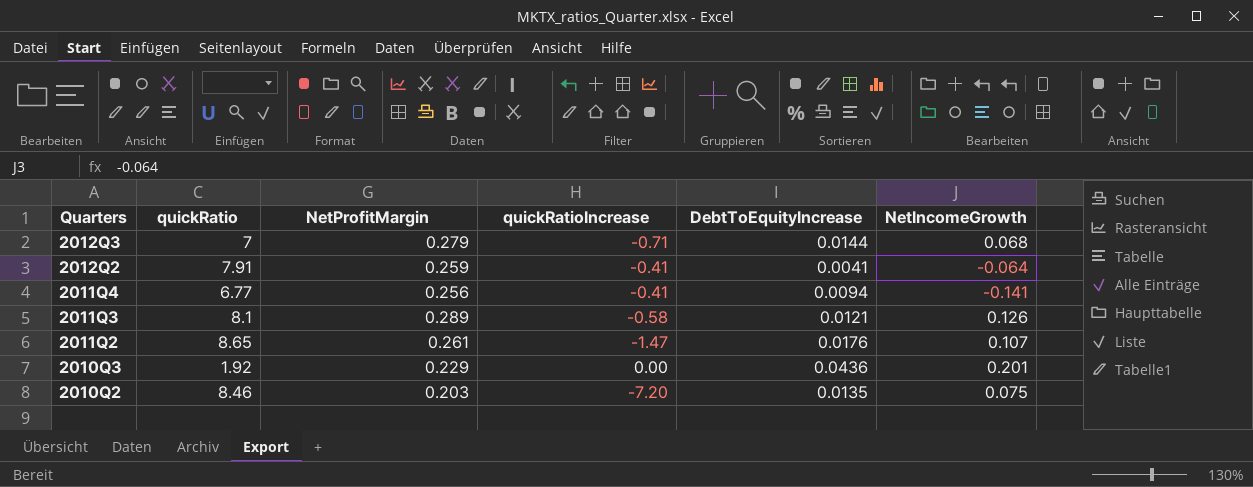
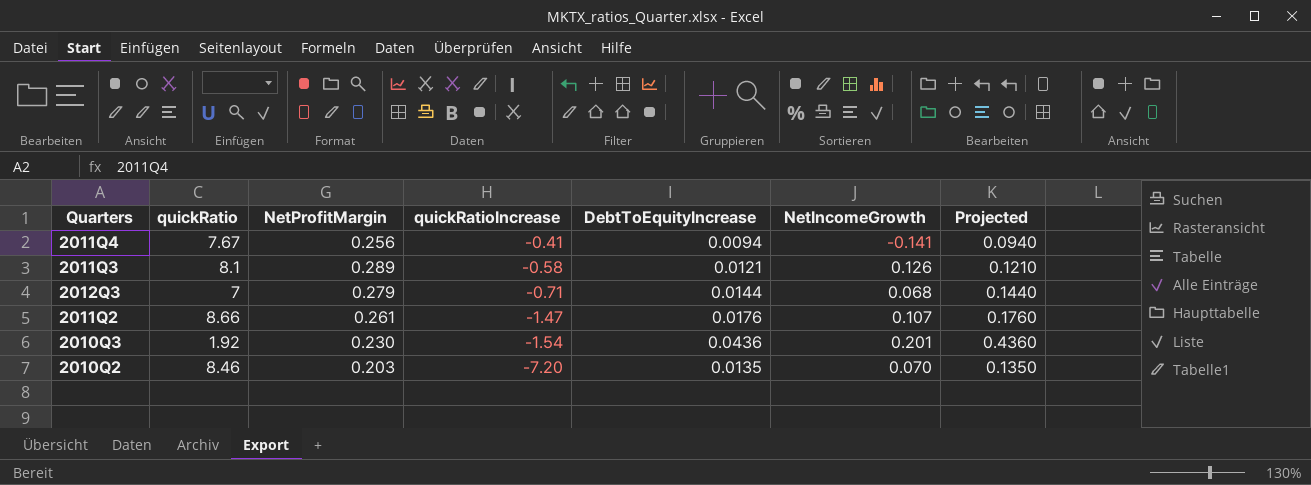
row order: Quarters descending -> quickRatioIncrease descending
column Projected | formula: none -> [DebtToEquityIncrease] * 10
row 2012Q2: 7.91 | 0.259 | -0.41 | 0.0041 | -0.064 -> none
2011Q4 | quickRatio: 6.77 -> 7.67
2011Q2 | quickRatio: 8.65 -> 8.66
2010Q3 | NetProfitMargin: 0.229 -> 0.230
2010Q3 | quickRatioIncrease: 0.00 -> -1.54
2010Q2 | NetIncomeGrowth: 0.075 -> 0.070

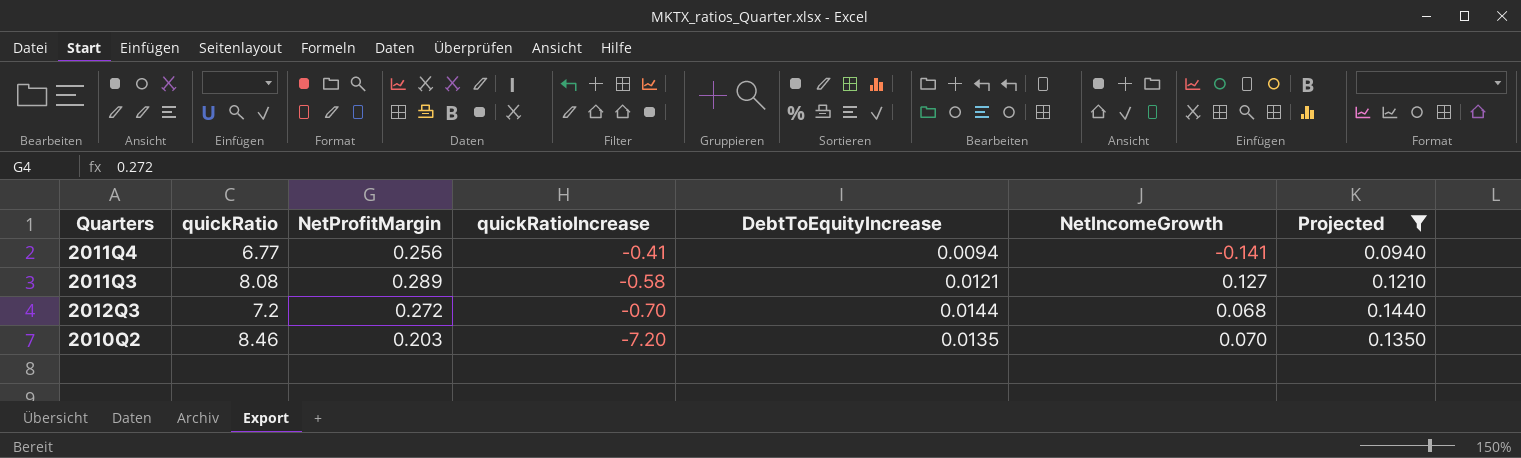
filter: none -> Projected <= 0.1440
2011Q4 | quickRatio: 7.67 -> 6.77
2011Q3 | quickRatio: 8.1 -> 8.08
2011Q3 | NetIncomeGrowth: 0.126 -> 0.127
2012Q3 | quickRatio: 7 -> 7.2
2012Q3 | NetProfitMargin: 0.279 -> 0.272
2012Q3 | quickRatioIncrease: -0.71 -> -0.70

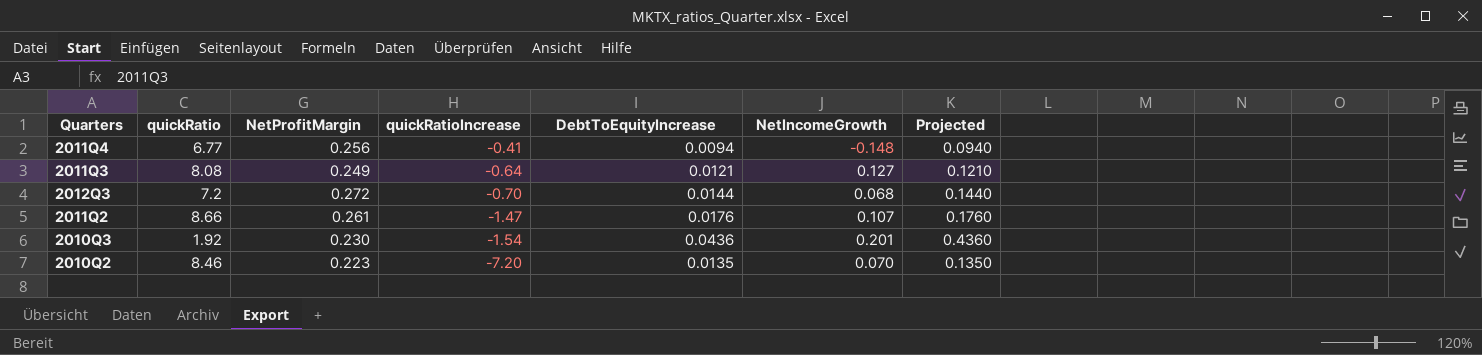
filter: Projected <= 0.1440 -> none
2011Q4 | NetIncomeGrowth: -0.141 -> -0.148
2011Q3 | NetProfitMargin: 0.289 -> 0.249
2011Q3 | quickRatioIncrease: -0.58 -> -0.64
2010Q2 | NetProfitMargin: 0.203 -> 0.223

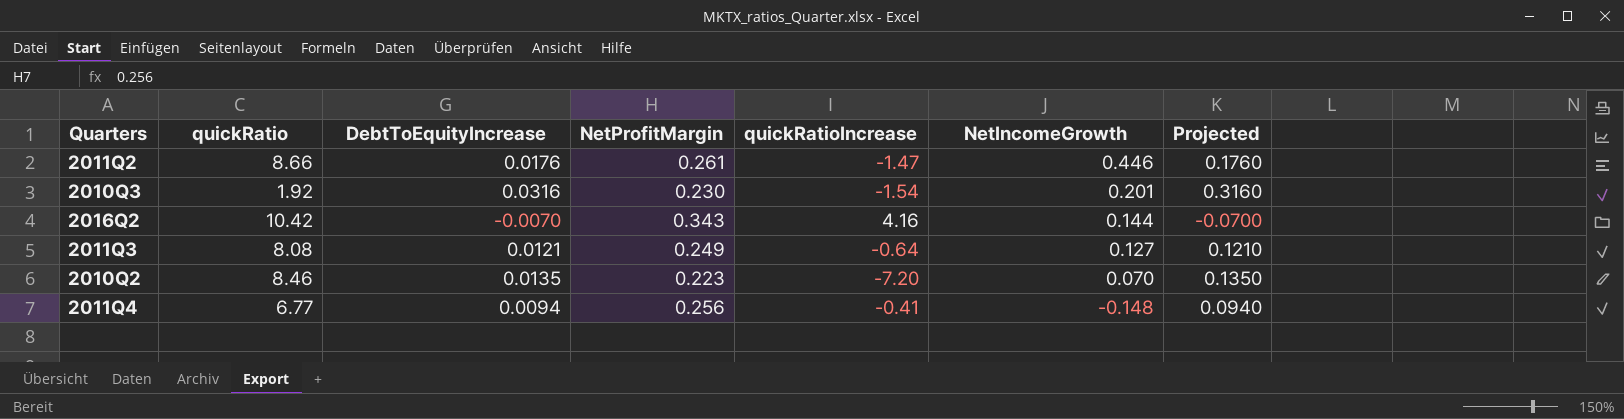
row order: quickRatioIncrease descending -> NetIncomeGrowth descending
column DebtToEquityIncrease | position: 5 -> 3
row 2012Q3: 7.2 | 0.272 | -0.70 | 0.0144 | 0.068 | 0.1440 -> none
2011Q2 | NetIncomeGrowth: 0.107 -> 0.446
2010Q3 | DebtToEquityIncrease: 0.0436 -> 0.0316
2010Q3 | Projected: 0.4360 -> 0.3160
row 2016Q2: none -> 10.42 | -0.0070 | 0.343 | 4.16 | 0.144 | -0.0700

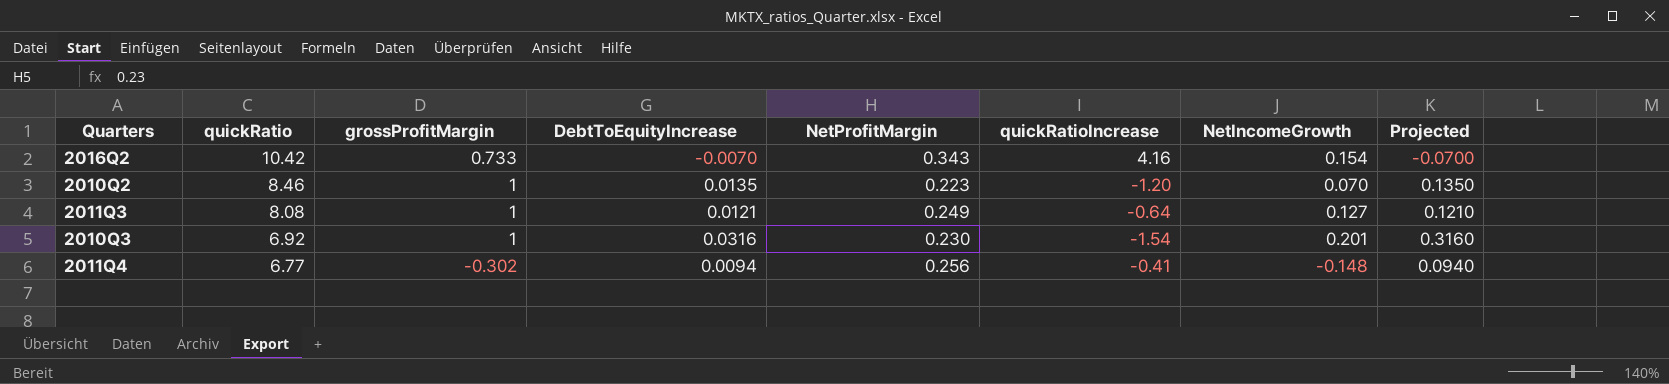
row order: NetIncomeGrowth descending -> quickRatio descending
column grossProfitMargin | position: none -> 3
row 2011Q2: 8.66 | 0.0176 | 0.261 | -1.47 | 0.446 | 0.1760 -> none
2016Q2 | NetIncomeGrowth: 0.144 -> 0.154
2010Q2 | quickRatioIncrease: -7.20 -> -1.20
2010Q3 | quickRatio: 1.92 -> 6.92

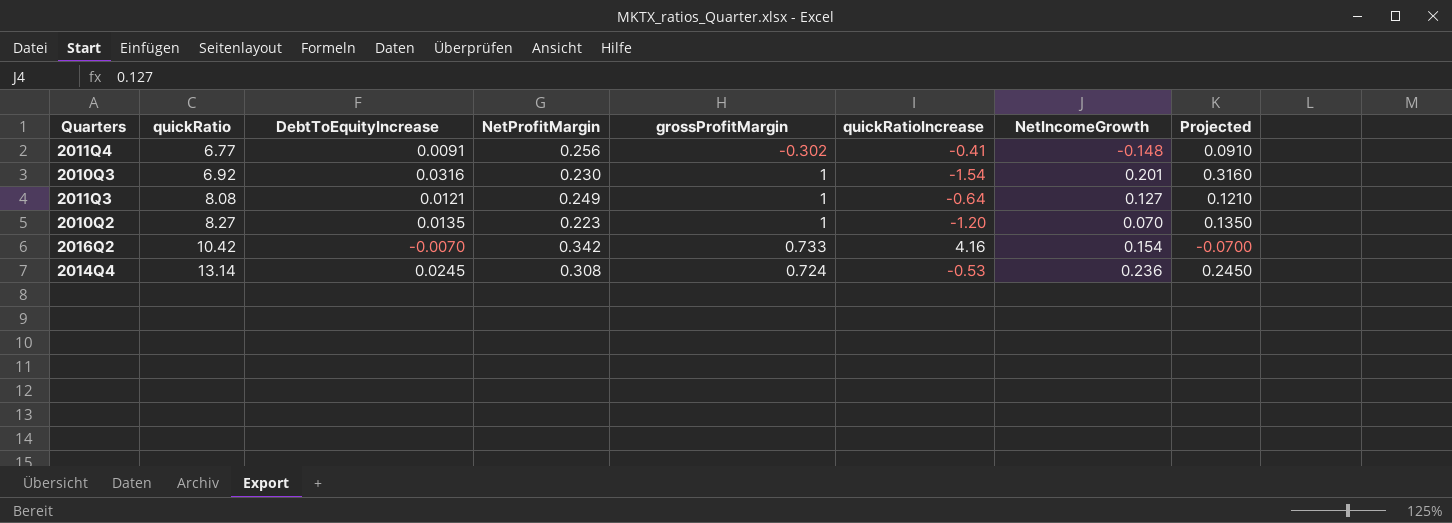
row order: quickRatio descending -> quickRatio ascending
column grossProfitMargin | position: 3 -> 5
2011Q4 | DebtToEquityIncrease: 0.0094 -> 0.0091
2011Q4 | Projected: 0.0940 -> 0.0910
2010Q2 | quickRatio: 8.46 -> 8.27
2016Q2 | NetProfitMargin: 0.343 -> 0.342
row 2014Q4: none -> 13.14 | 0.0245 | 0.308 | 0.724 | -0.53 | 0.236 | 0.2450

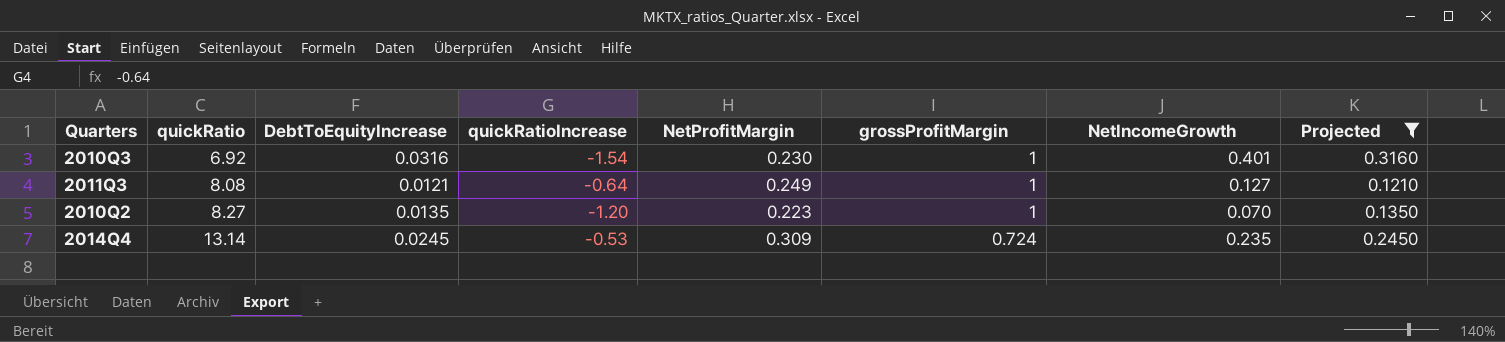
filter: none -> Projected >= 0.1210
column quickRatioIncrease | position: 6 -> 4
2010Q3 | NetIncomeGrowth: 0.201 -> 0.401
2014Q4 | NetProfitMargin: 0.308 -> 0.309
2014Q4 | NetIncomeGrowth: 0.236 -> 0.235

